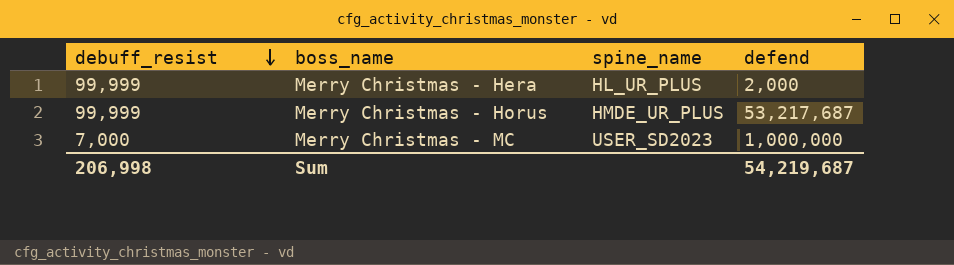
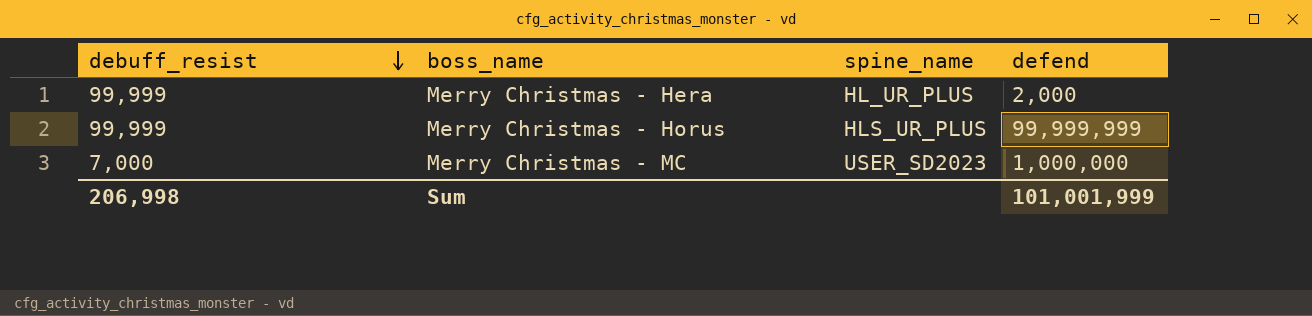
Merry Christmas - Horus | spine_name: HMDE_UR_PLUS -> HLS_UR_PLUS
Merry Christmas - Horus | defend: 53,217,687 -> 99,999,999
Sum | defend: 54,219,687 -> 101,001,999

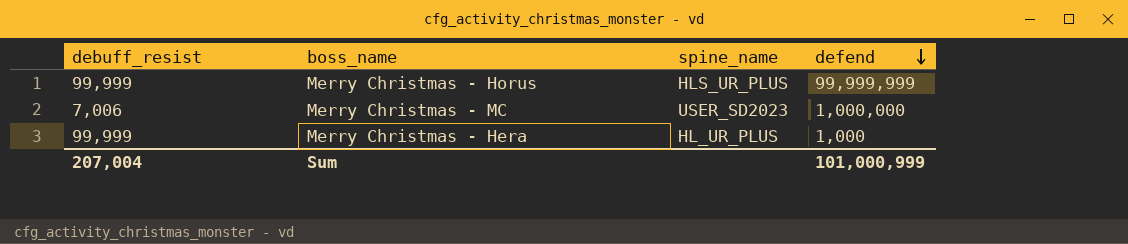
row order: debuff_resist descending -> defend descending
Merry Christmas - MC | debuff_resist: 7,000 -> 7,006
Merry Christmas - Hera | defend: 2,000 -> 1,000
Sum | debuff_resist: 206,998 -> 207,004
Sum | defend: 101,001,999 -> 101,000,999

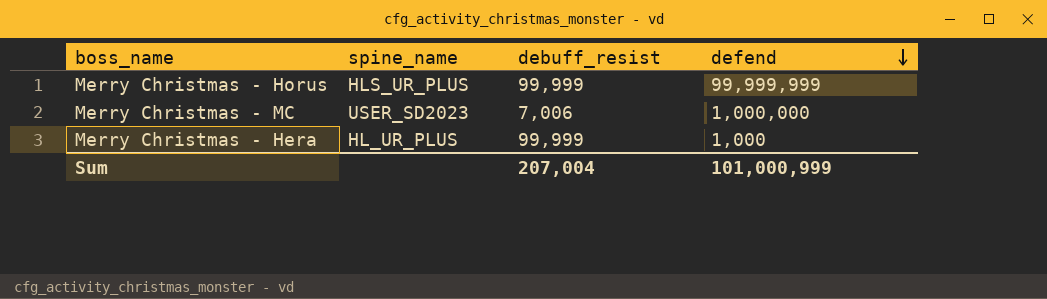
column debuff_resist | position: 1 -> 3

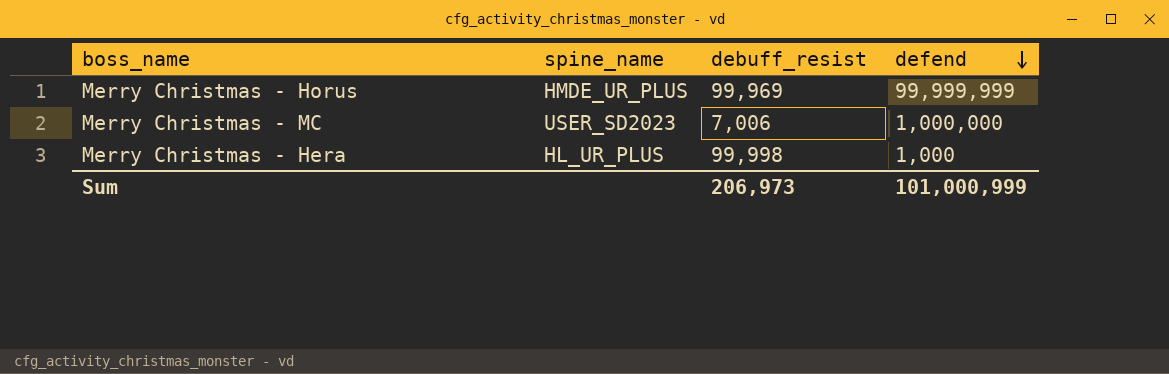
Merry Christmas - Horus | spine_name: HLS_UR_PLUS -> HMDE_UR_PLUS
Merry Christmas - Horus | debuff_resist: 99,999 -> 99,969
Merry Christmas - Hera | debuff_resist: 99,999 -> 99,998
Sum | debuff_resist: 207,004 -> 206,973

